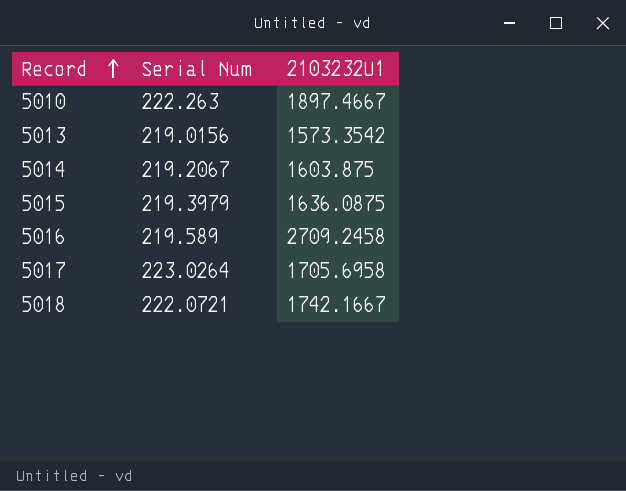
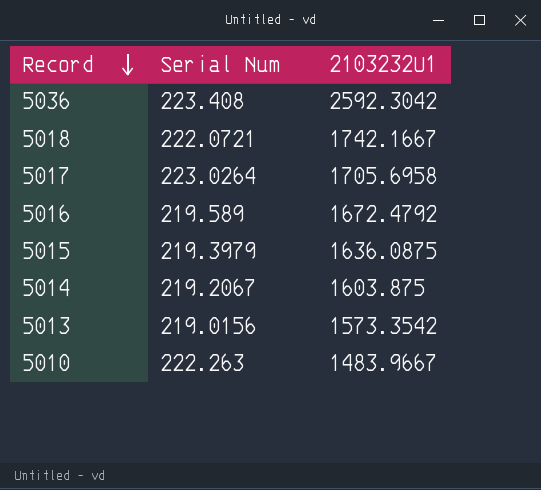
row order: Record ascending -> Record descending
row 5036: none -> 223.408 | 2592.3042
5016 | 2103232U1: 2709.2458 -> 1672.4792
5010 | 2103232U1: 1897.4667 -> 1483.9667

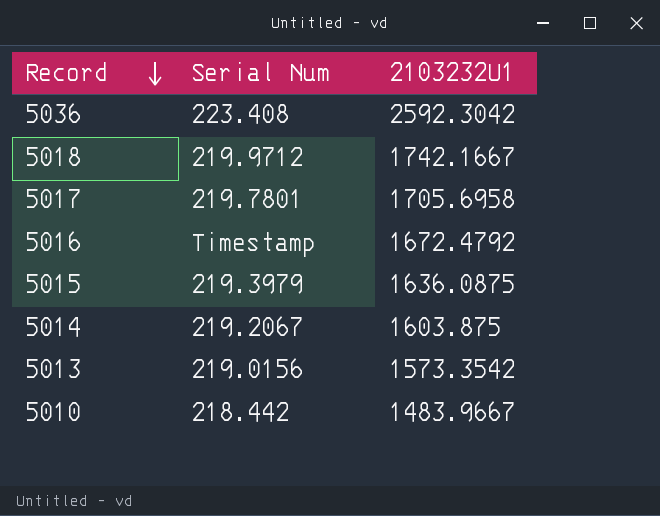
5018 | Serial Num: 222.0721 -> 219.9712
5017 | Serial Num: 223.0264 -> 219.7801
5016 | Serial Num: 219.589 -> Timestamp
5010 | Serial Num: 222.263 -> 218.442

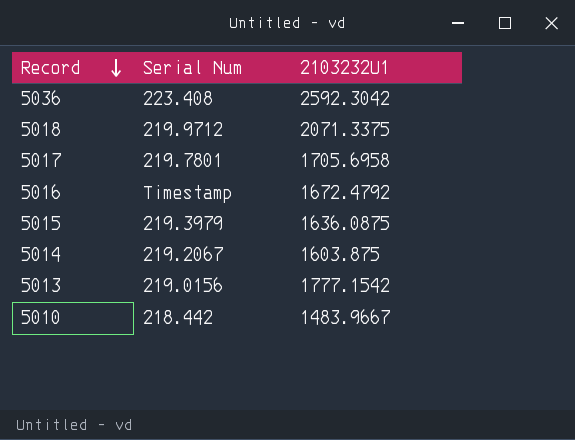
5018 | 2103232U1: 1742.1667 -> 2071.3375
5013 | 2103232U1: 1573.3542 -> 1777.1542

